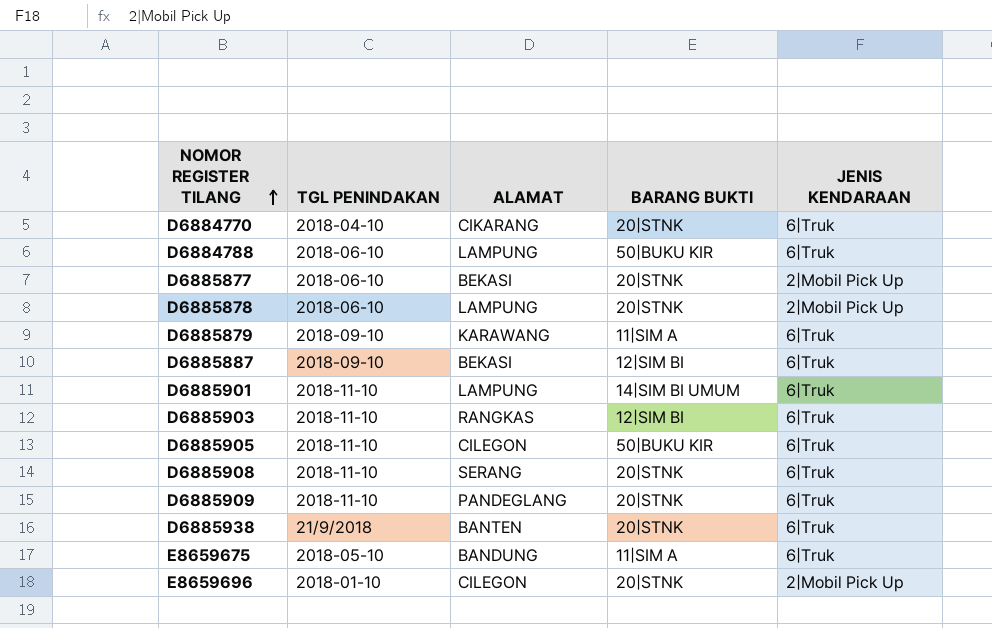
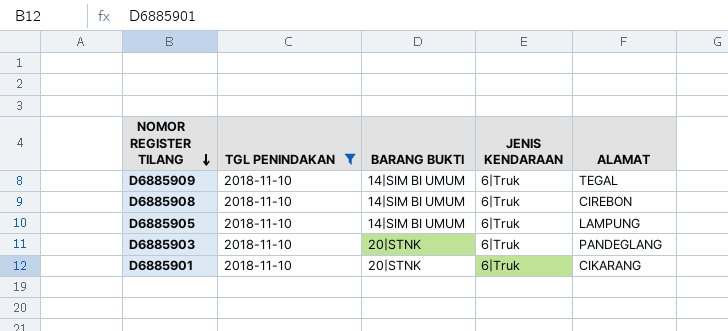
filter: none -> TGL PENINDAKAN = 2018-11-10
row order: NOMOR REGISTER TILANG ascending -> NOMOR REGISTER TILANG descending
column ALAMAT | position: 3 -> 5
D6885909 | BARANG BUKTI: 20|STNK -> 14|SIM BI UMUM
D6885909 | ALAMAT: PANDEGLANG -> TEGAL
D6885908 | BARANG BUKTI: 20|STNK -> 14|SIM BI UMUM
D6885908 | ALAMAT: SERANG -> CIREBON
D6885905 | BARANG BUKTI: 50|BUKU KIR -> 14|SIM BI UMUM
D6885905 | ALAMAT: CILEGON -> LAMPUNG
D6885903 | BARANG BUKTI: 12|SIM BI -> 20|STNK
D6885903 | ALAMAT: RANGKAS -> PANDEGLANG
D6885901 | BARANG BUKTI: 14|SIM BI UMUM -> 20|STNK
D6885901 | ALAMAT: LAMPUNG -> CIKARANG

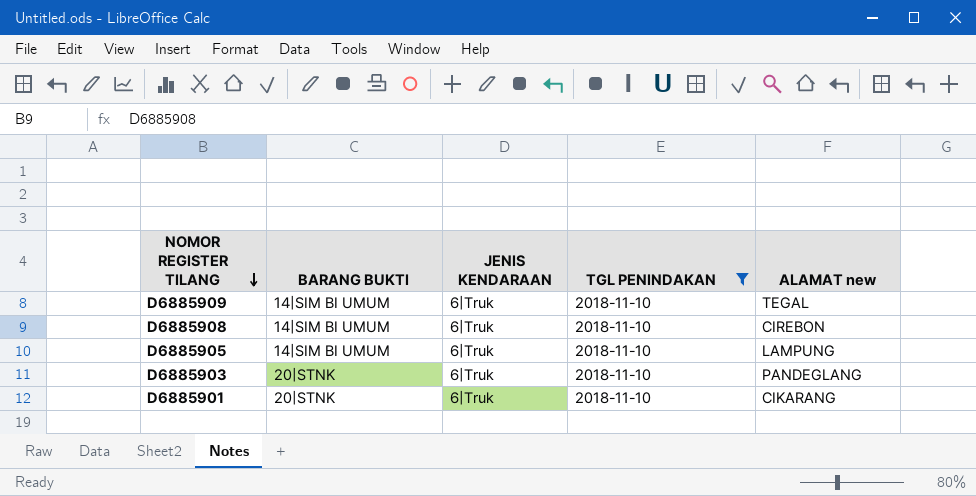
column TGL PENINDAKAN | position: 2 -> 4
column name: ALAMAT -> ALAMAT new

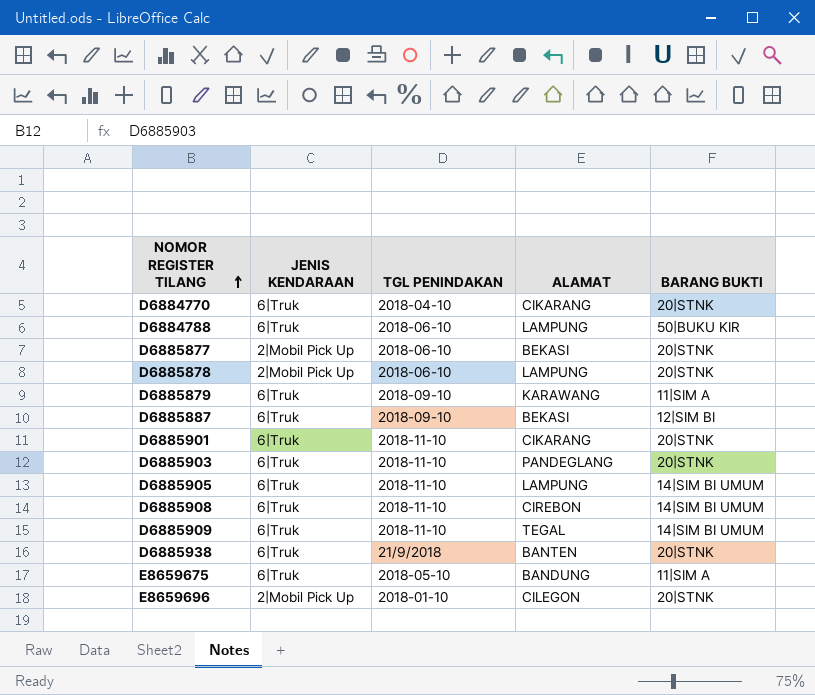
filter: TGL PENINDAKAN = 2018-11-10 -> none
row order: NOMOR REGISTER TILANG descending -> NOMOR REGISTER TILANG ascending
column name: ALAMAT new -> ALAMAT
column BARANG BUKTI | position: 2 -> 5

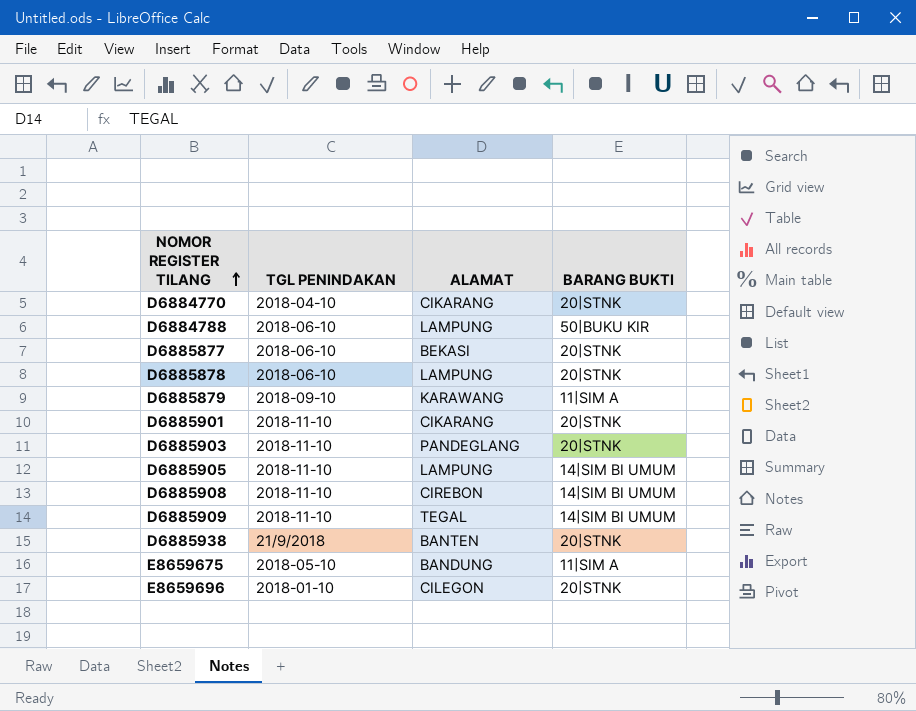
column JENIS KENDARAAN | position: 2 -> none
row D6885887: 6|Truk | 2018-09-10 | BEKASI | 12|SIM BI -> none

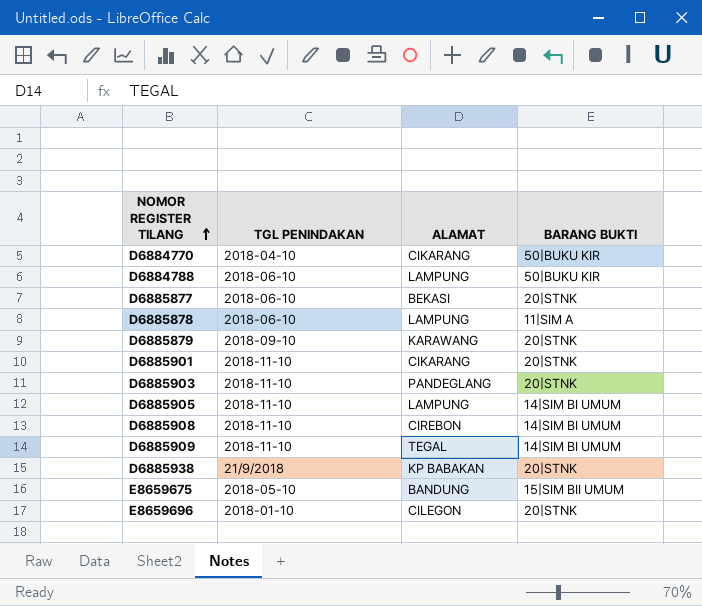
D6884770 | BARANG BUKTI: 20|STNK -> 50|BUKU KIR
D6885878 | BARANG BUKTI: 20|STNK -> 11|SIM A
D6885879 | BARANG BUKTI: 11|SIM A -> 20|STNK
D6885938 | ALAMAT: BANTEN -> KP BABAKAN
E8659675 | BARANG BUKTI: 11|SIM A -> 15|SIM BII UMUM

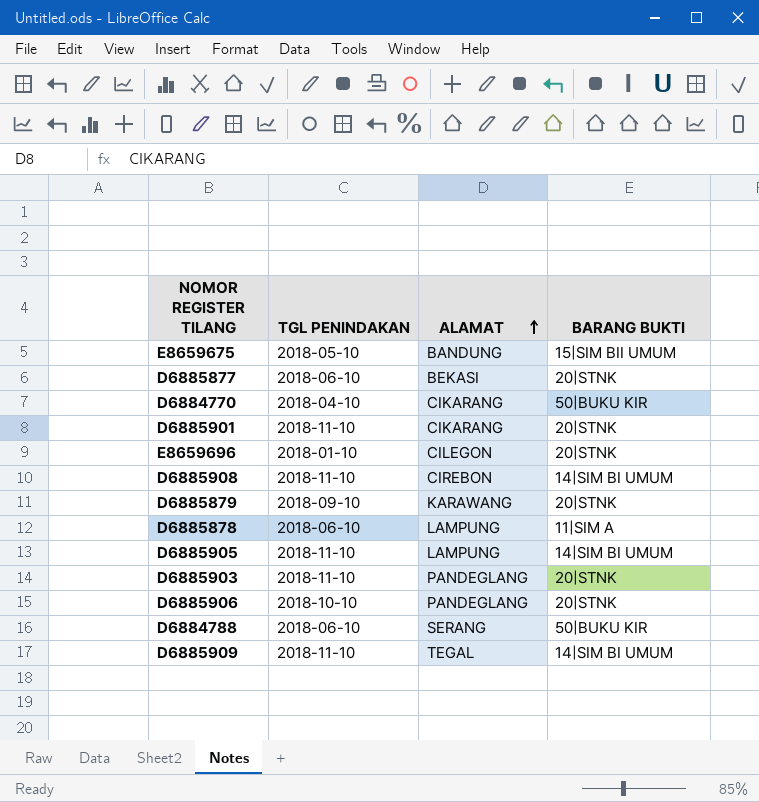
row order: NOMOR REGISTER TILANG ascending -> ALAMAT ascending
row D6885938: 21/9/2018 | KP BABAKAN | 20|STNK -> none
row D6885906: none -> 2018-10-10 | PANDEGLANG | 20|STNK
D6884788 | ALAMAT: LAMPUNG -> SERANG

